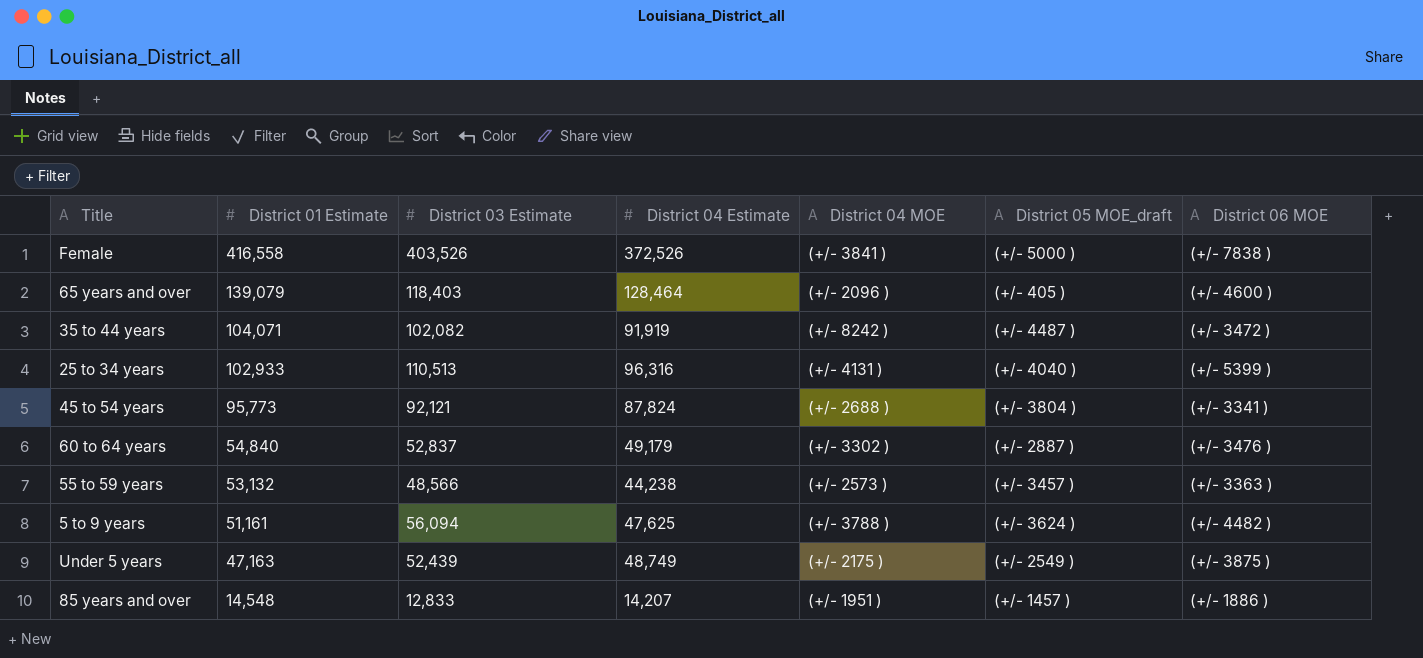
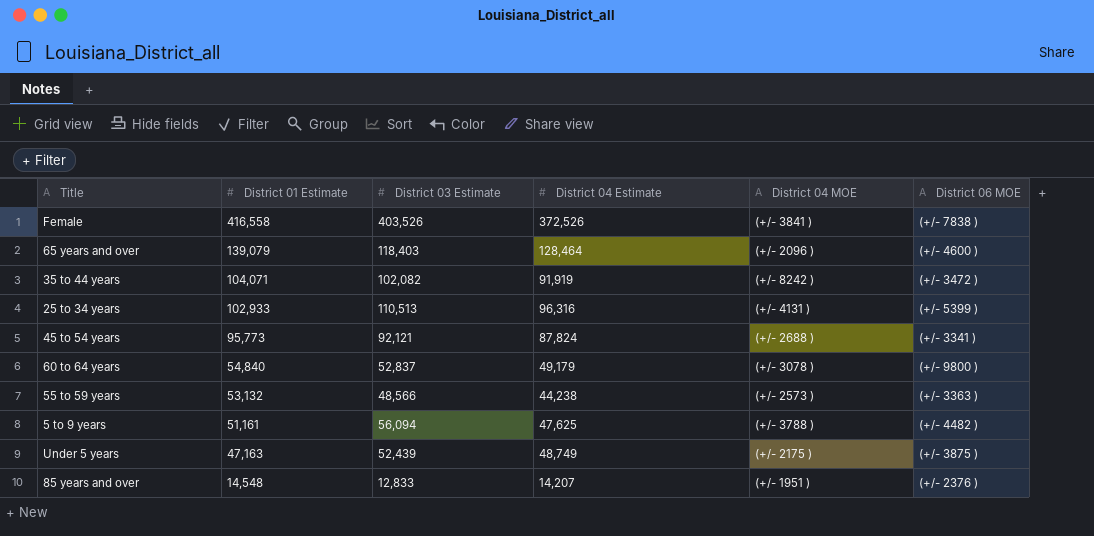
column District 05 MOE_draft | position: 6 -> none
60 to 64 years | District 04 MOE: (+/- 3302 ) -> (+/- 3078 )
60 to 64 years | District 06 MOE: (+/- 3476 ) -> (+/- 9800 )
85 years and over | District 06 MOE: (+/- 1886 ) -> (+/- 2376 )

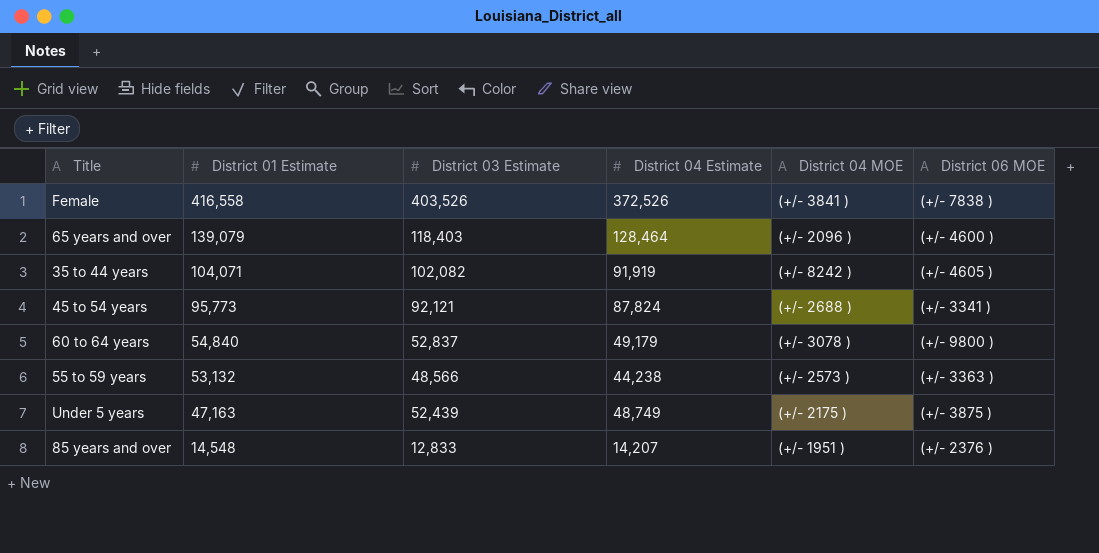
row 25 to 34 years: 102,933 | 110,513 | 96,316 | (+/- 4131 ) | (+/- 5399 ) -> none
row 5 to 9 years: 51,161 | 56,094 | 47,625 | (+/- 3788 ) | (+/- 4482 ) -> none
35 to 44 years | District 06 MOE: (+/- 3472 ) -> (+/- 4605 )

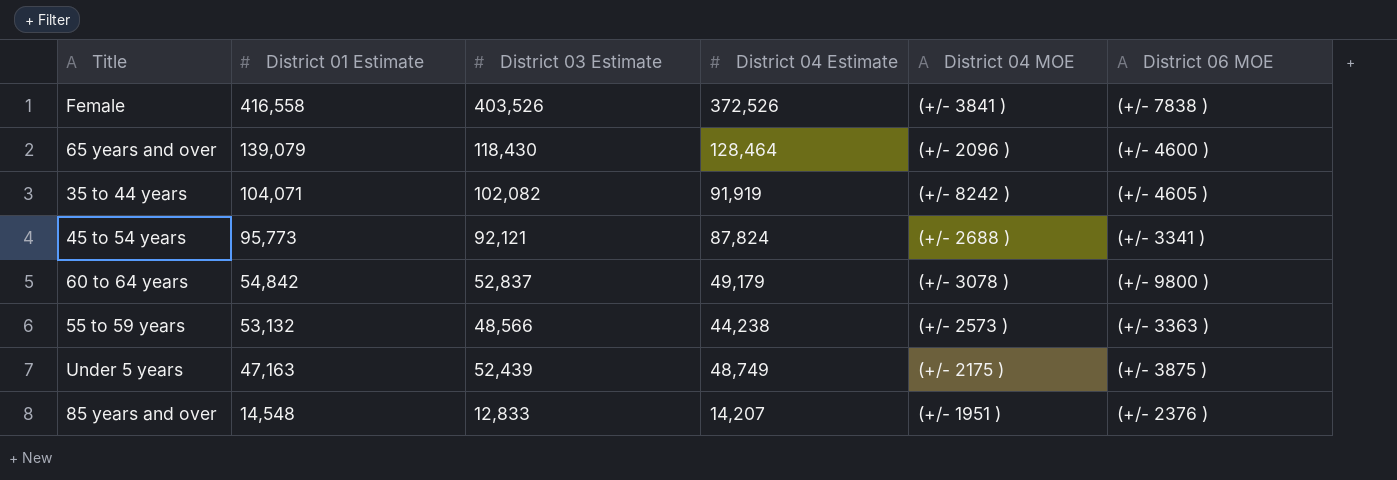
65 years and over | District 03 Estimate: 118,403 -> 118,430
60 to 64 years | District 01 Estimate: 54,840 -> 54,842

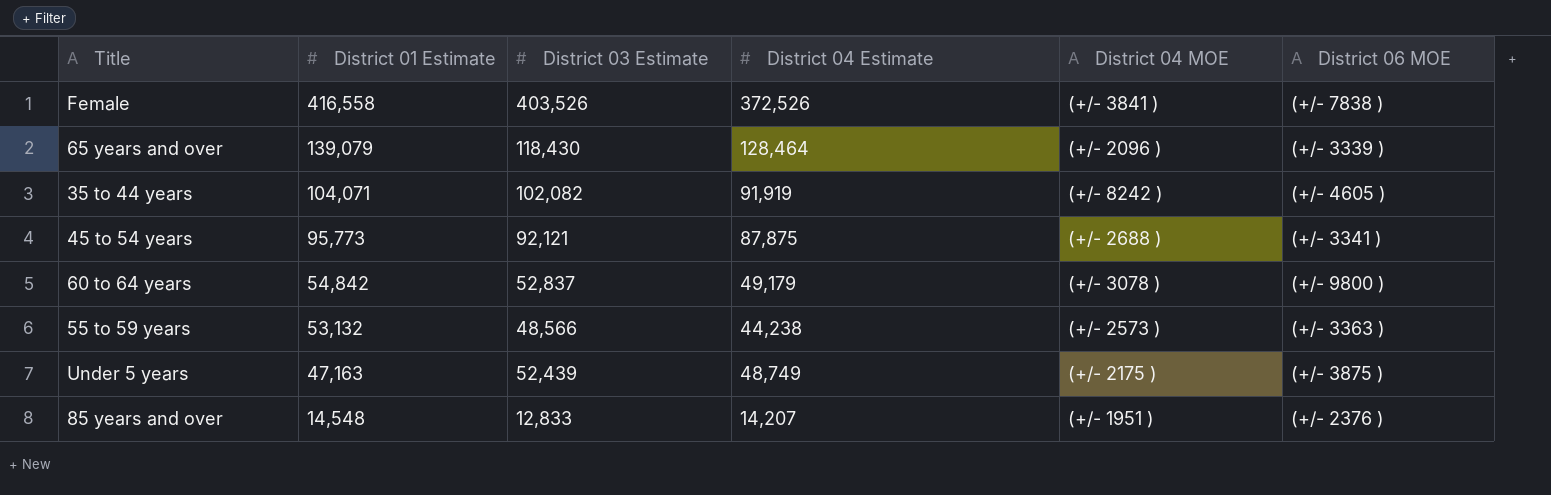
65 years and over | District 06 MOE: (+/- 4600 ) -> (+/- 3339 )
45 to 54 years | District 04 Estimate: 87,824 -> 87,875

